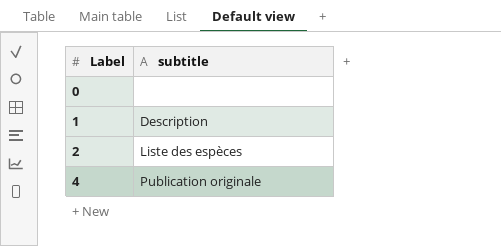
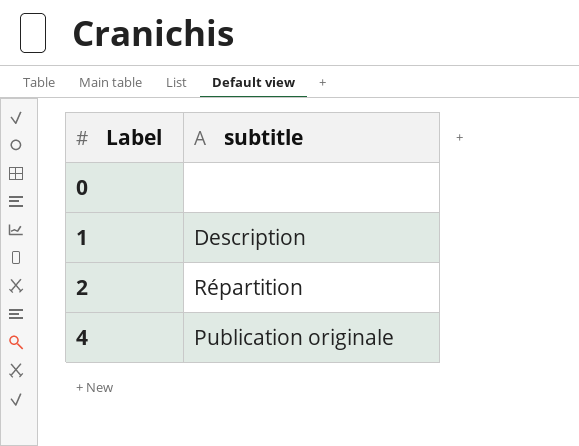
2 | subtitle: Liste des espèces -> Répartition

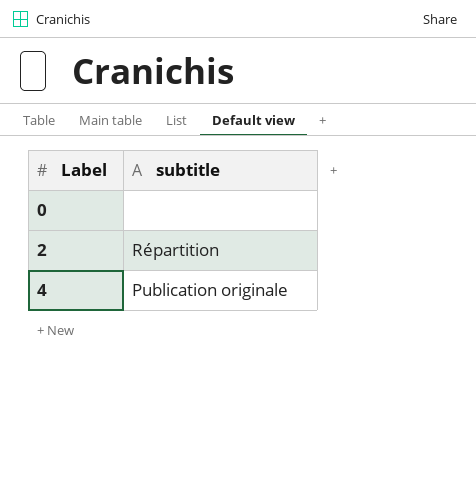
row 1: Description -> none

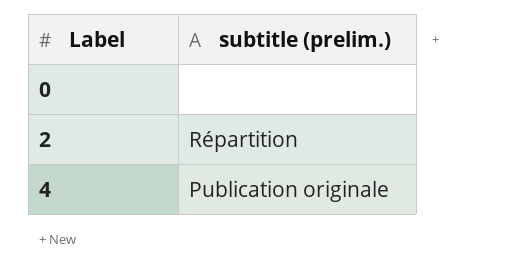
column name: subtitle -> subtitle (prelim.)

